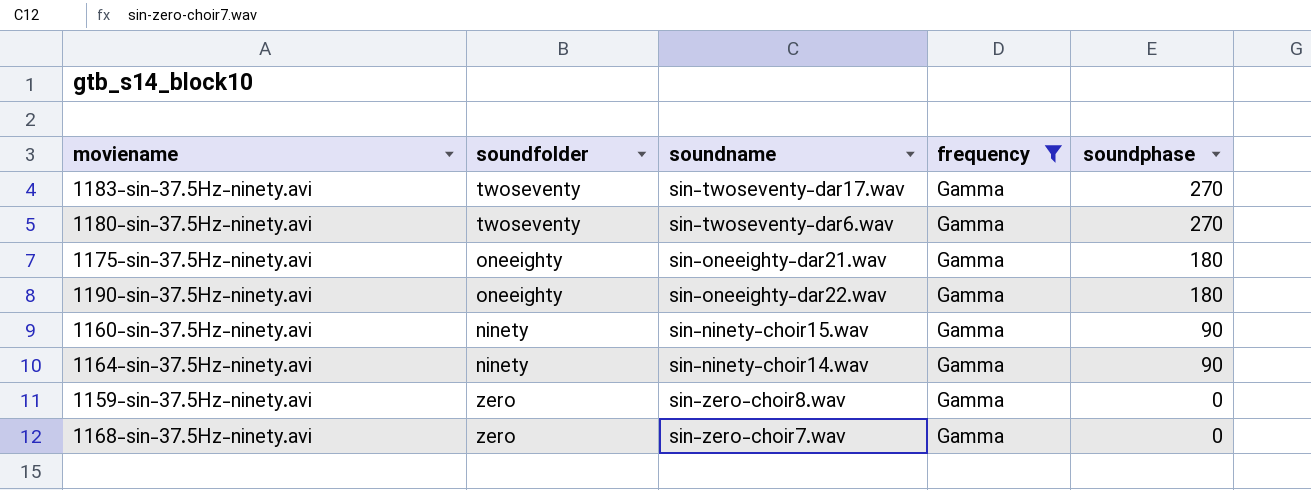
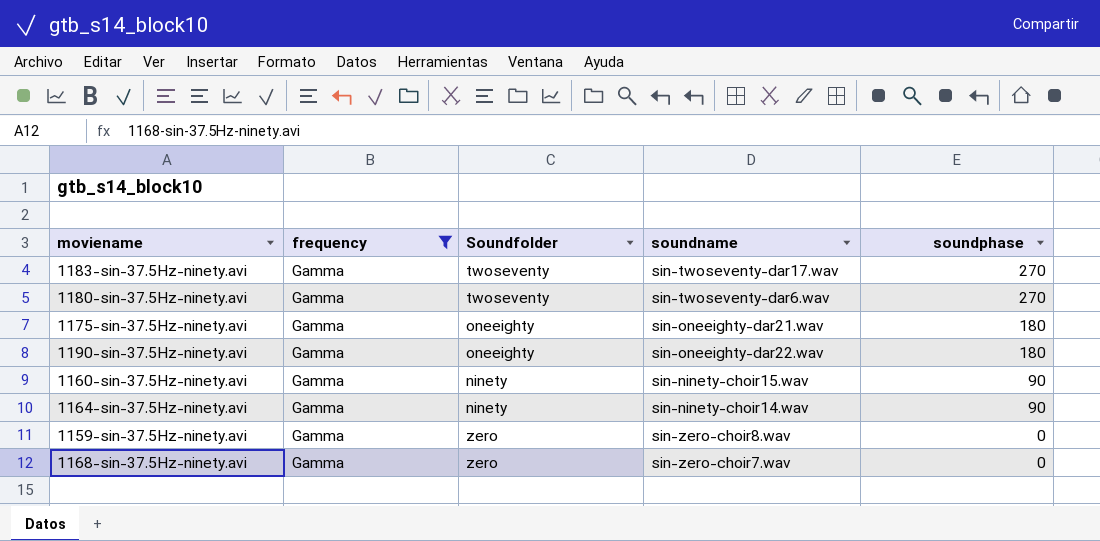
column frequency | position: 4 -> 2
column name: soundfolder -> Soundfolder

